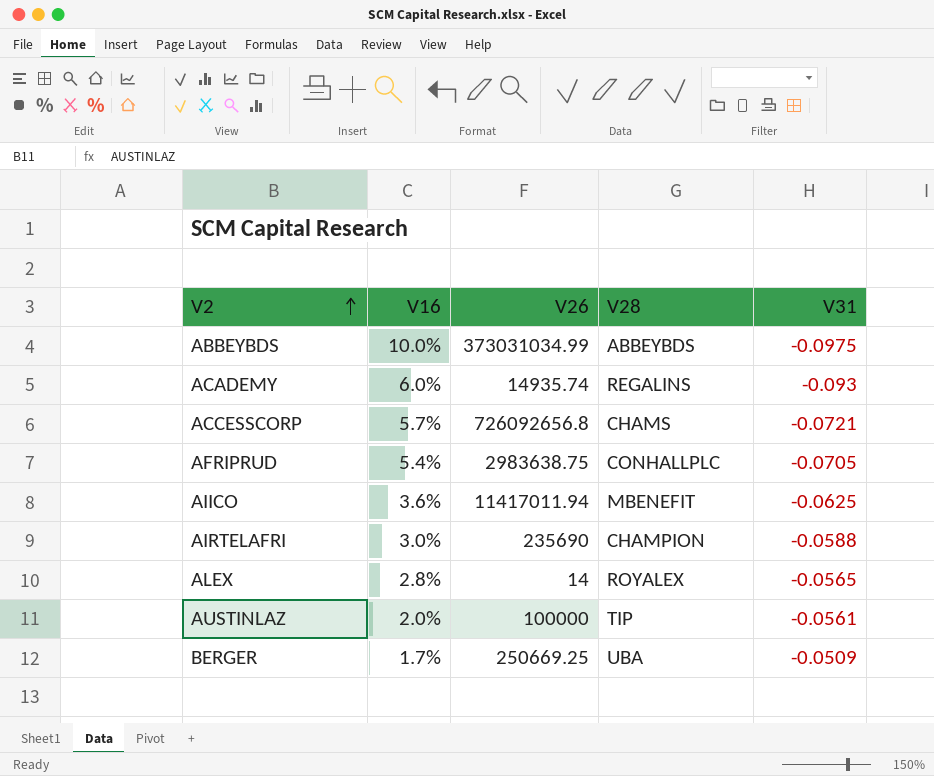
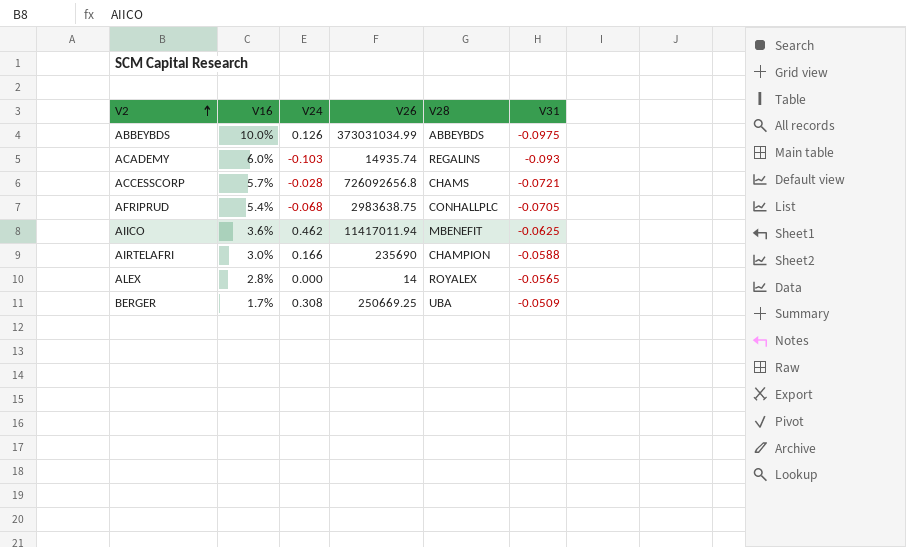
column V24 | position: none -> 3
row AUSTINLAZ: 2.0% | 100000 | TIP | -0.0561 -> none

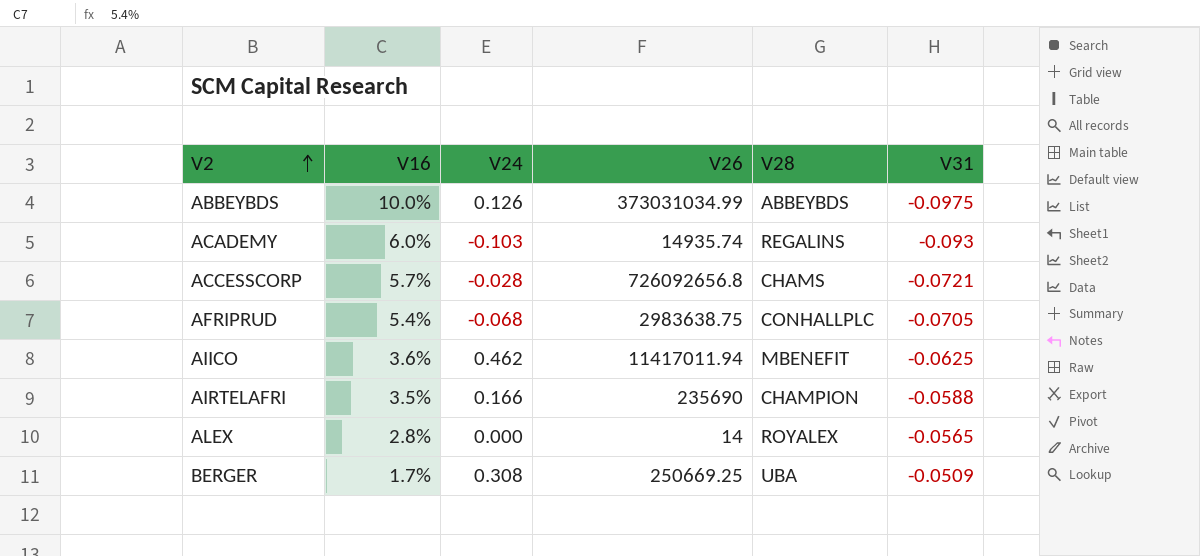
AIRTELAFRI | V16: 3.0% -> 3.5%

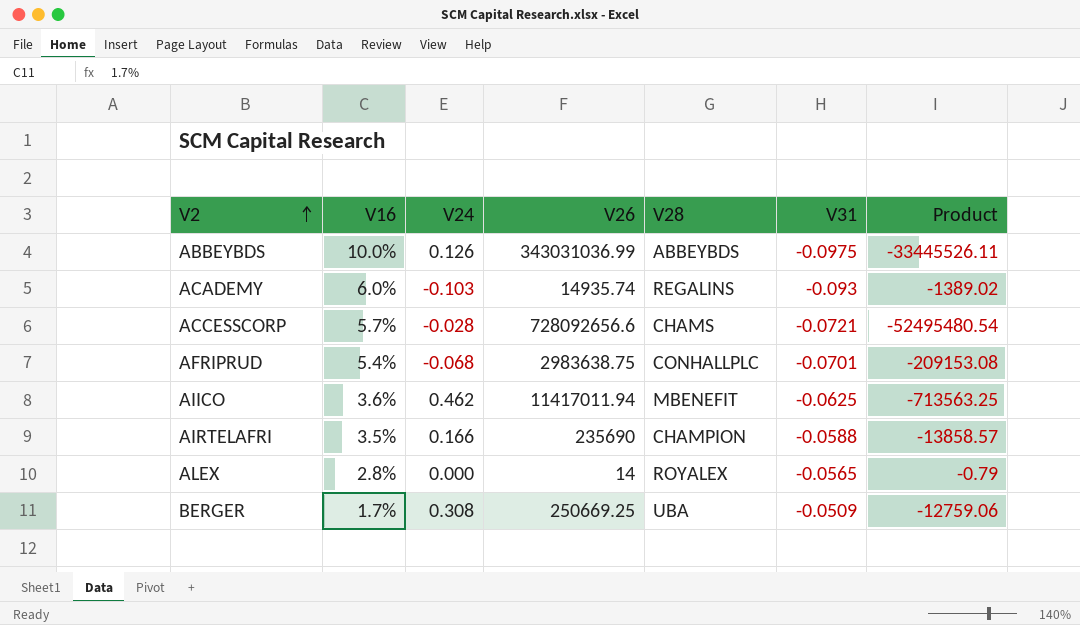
column Product | formula: none -> [V26] * [V31]
ABBEYBDS | V26: 373031034.99 -> 343031036.99
ACCESSCORP | V26: 726092656.8 -> 728092656.6
AFRIPRUD | V31: -0.0705 -> -0.0701

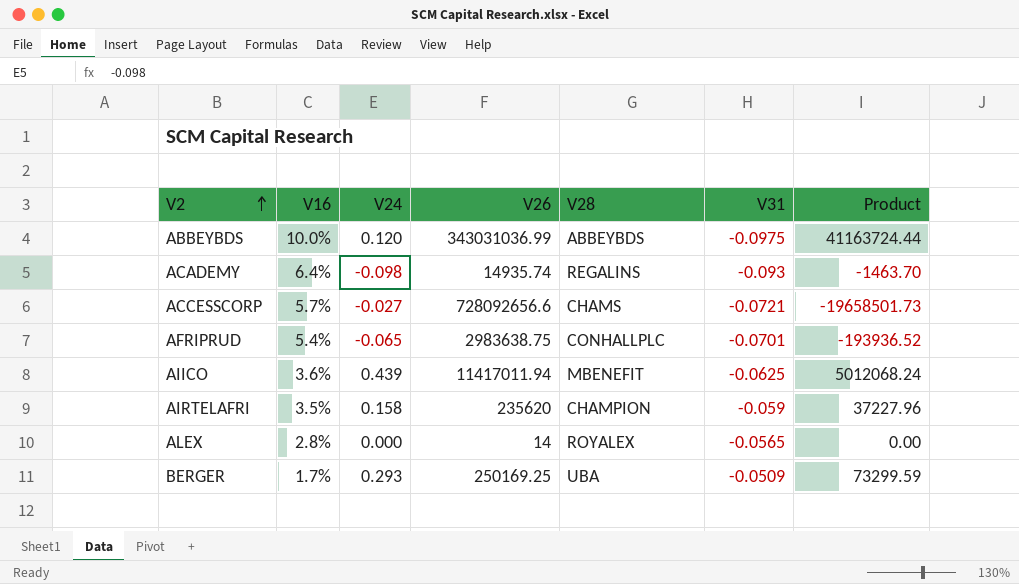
column Product | formula: [V26] * [V31] -> [V24] * [V26]
ABBEYBDS | V24: 0.126 -> 0.120
ACADEMY | V16: 6.0% -> 6.4%
ACADEMY | V24: -0.103 -> -0.098
ACCESSCORP | V24: -0.028 -> -0.027
AFRIPRUD | V24: -0.068 -> -0.065
AIICO | V24: 0.462 -> 0.439
AIRTELAFRI | V24: 0.166 -> 0.158
AIRTELAFRI | V26: 235690 -> 235620
AIRTELAFRI | V31: -0.0588 -> -0.059
BERGER | V24: 0.308 -> 0.293
BERGER | V26: 250669.25 -> 250169.25

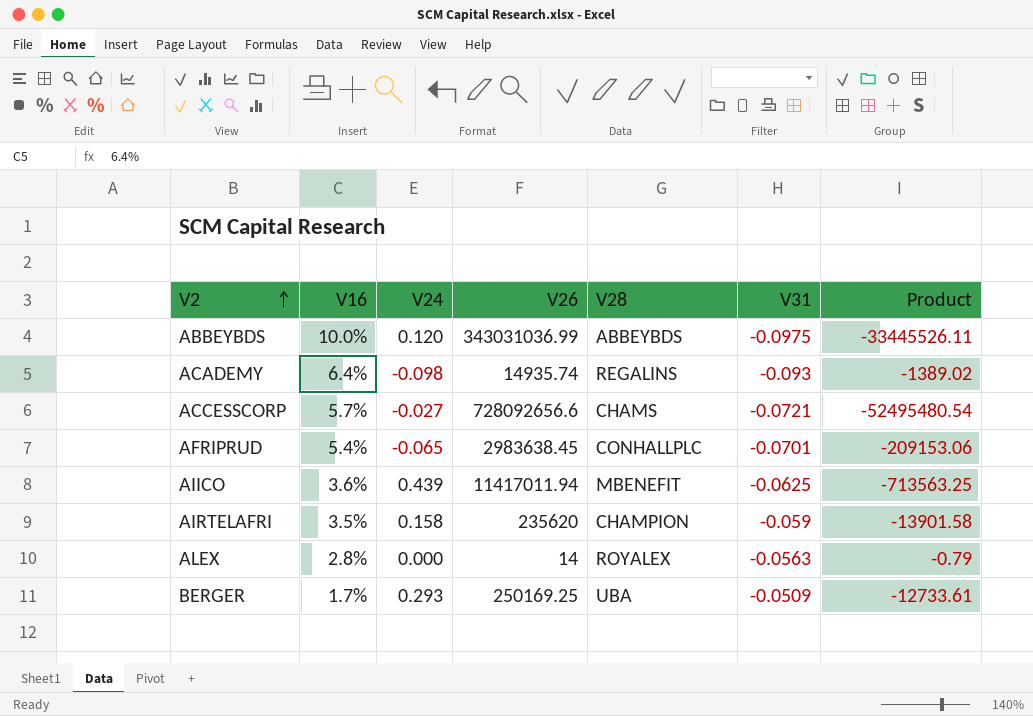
column Product | formula: [V24] * [V26] -> [V26] * [V31]
AFRIPRUD | V26: 2983638.75 -> 2983638.45
ALEX | V31: -0.0565 -> -0.0563

